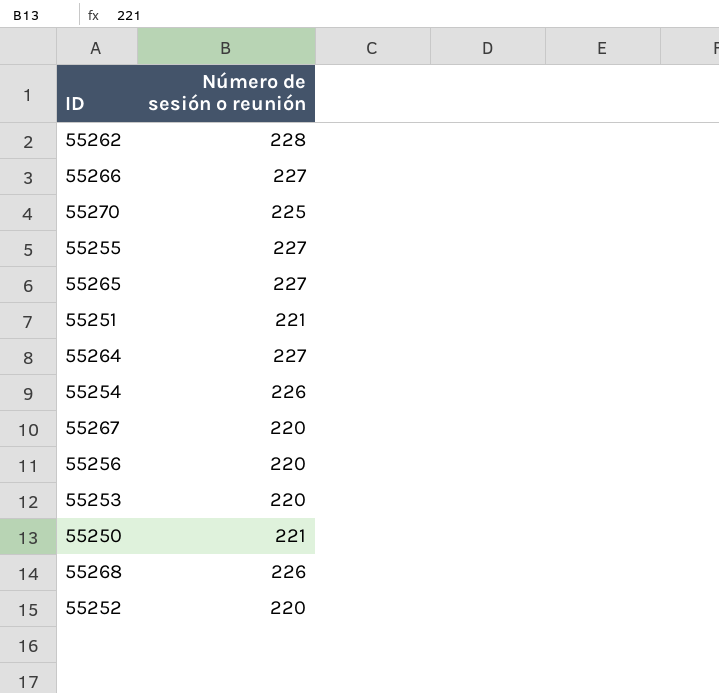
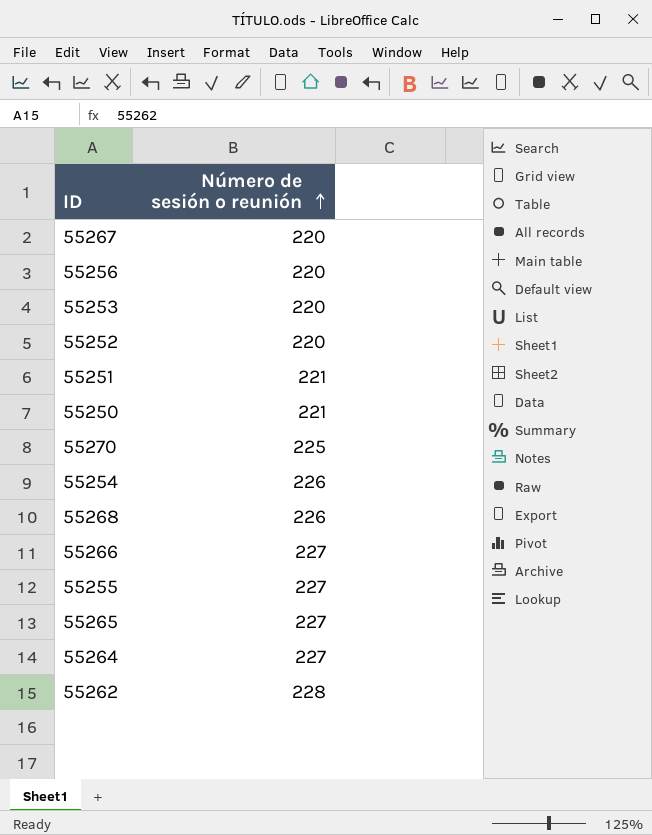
row order: none -> Número de sesión o reunión ascending

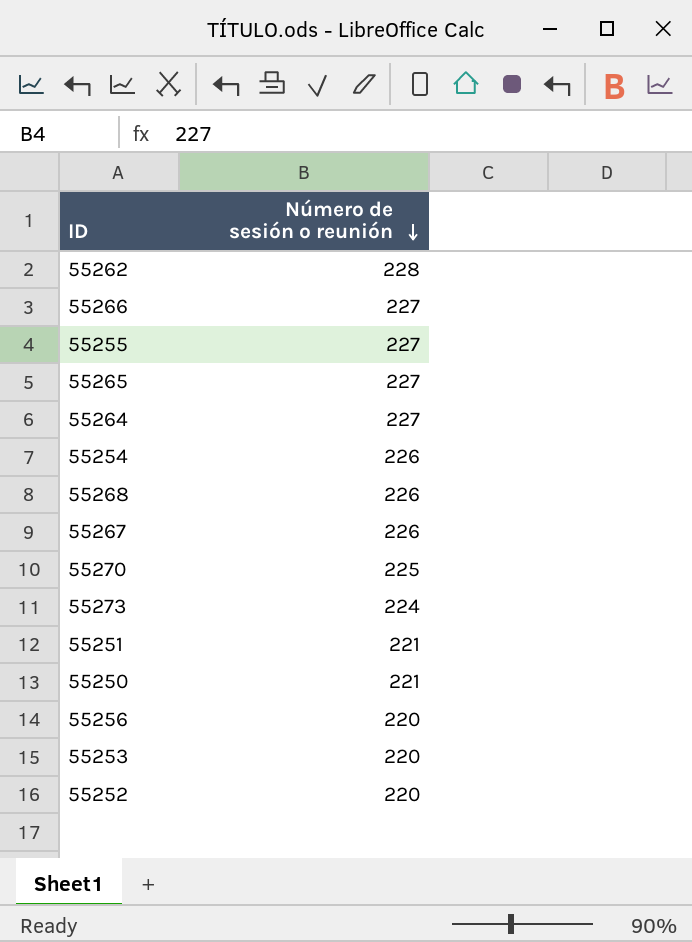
row order: Número de sesión o reunión ascending -> Número de sesión o reunión descending
55267 | Número de sesión o reunión: 220 -> 226
row 55273: none -> 224

